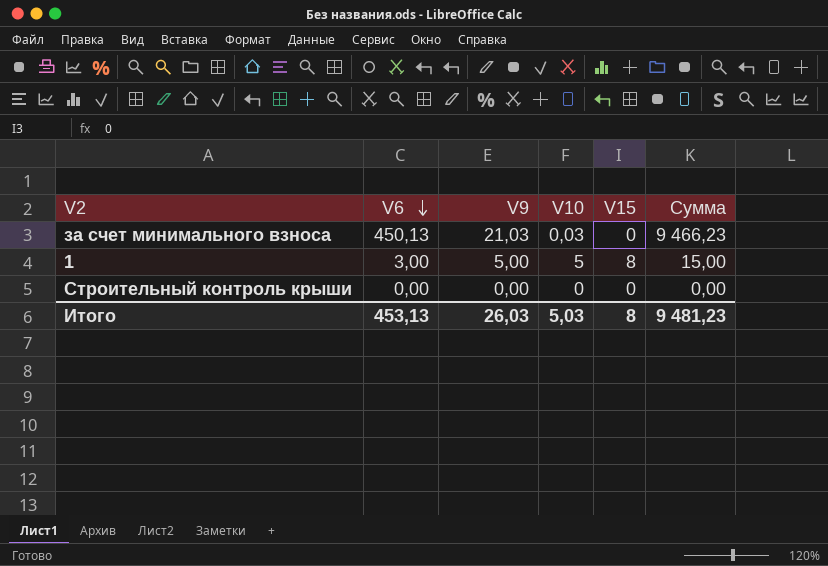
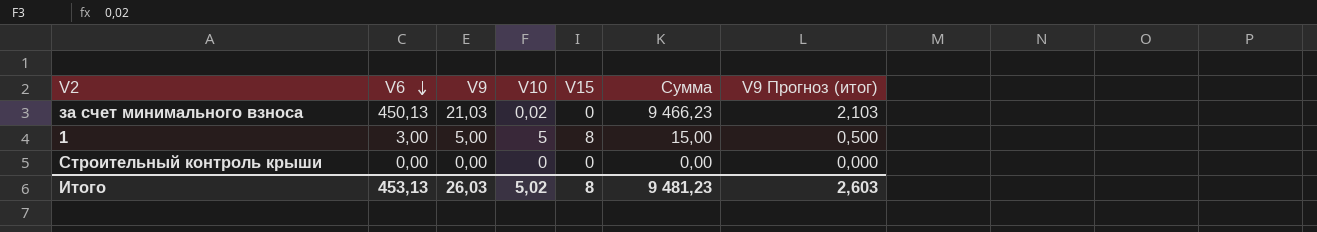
column V9 Прогноз (итог) | formula: none -> [V9] * 0,1
за счет минимального взноса | V10: 0,03 -> 0,02
Итого | V10: 5,03 -> 5,02

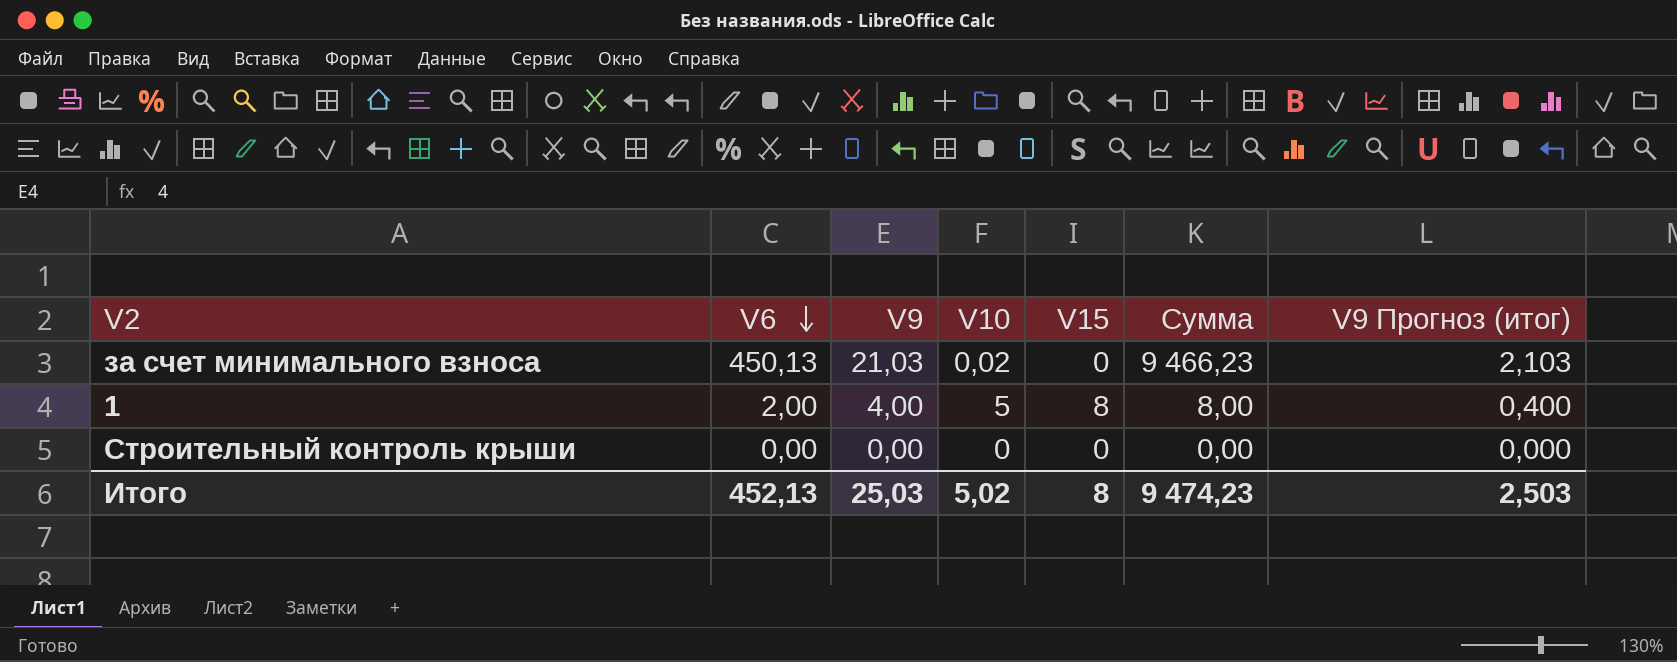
1 | V6: 3,00 -> 2,00
1 | V9: 5,00 -> 4,00
1 | Сумма: 15,00 -> 8,00
1 | V9 Прогноз (итог): 0,500 -> 0,400
Итого | V6: 453,13 -> 452,13
Итого | V9: 26,03 -> 25,03
Итого | Сумма: 9 481,23 -> 9 474,23
Итого | V9 Прогноз (итог): 2,603 -> 2,503

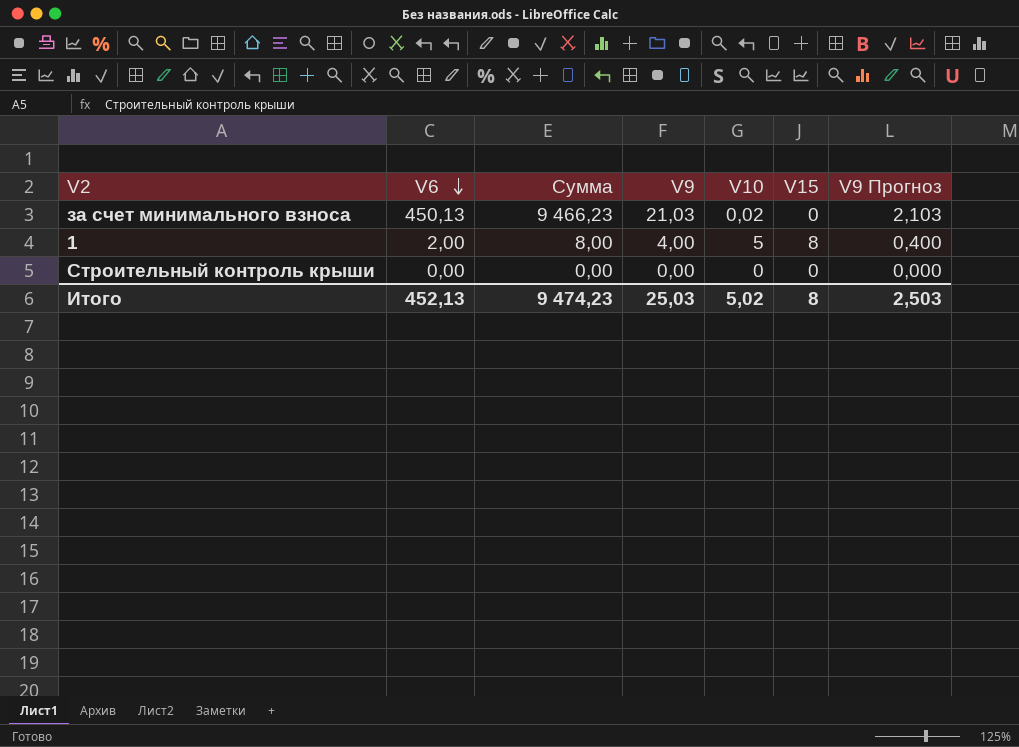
column Сумма | position: 6 -> 3
column name: V9 Прогноз (итог) -> V9 Прогноз

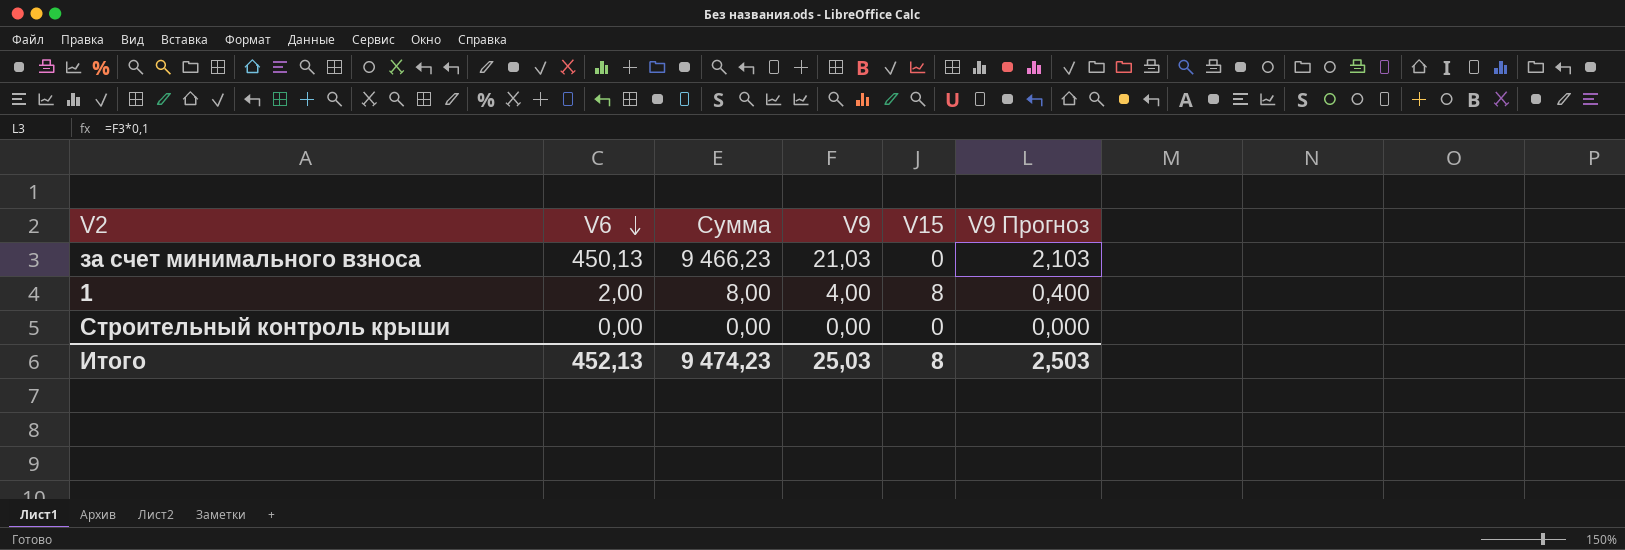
column V10 | position: 5 -> none

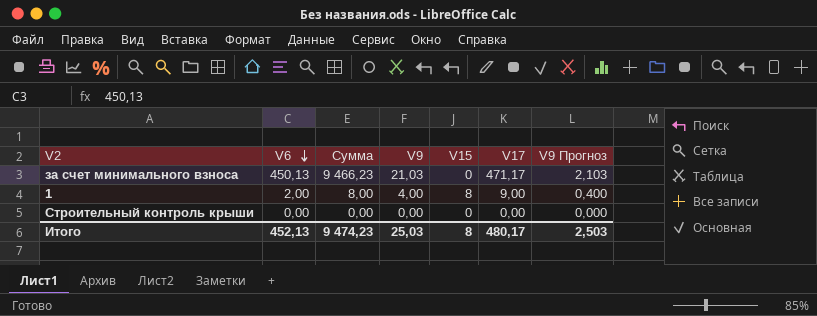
column V17 | position: none -> 6

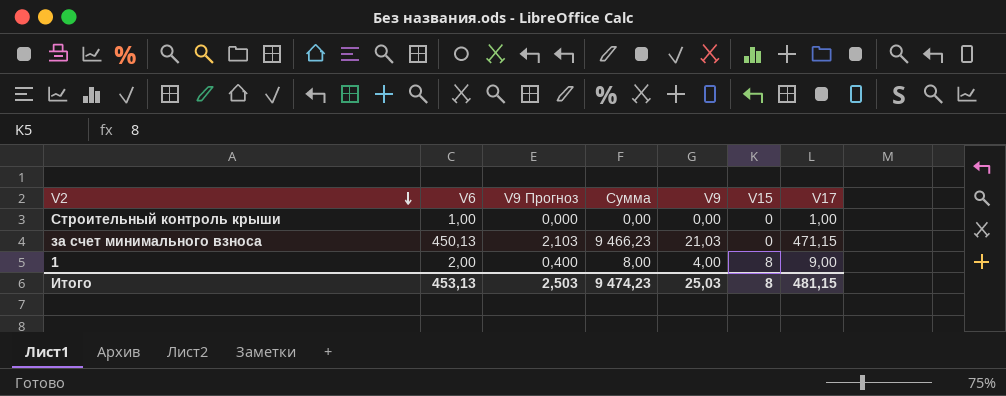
row order: V6 descending -> V2 descending
column V9 Прогноз | position: 7 -> 3
Строительный контроль крыши | V6: 0,00 -> 1,00
Строительный контроль крыши | V17: 0,00 -> 1,00
за счет минимального взноса | V17: 471,17 -> 471,15
Итого | V6: 452,13 -> 453,13
Итого | V17: 480,17 -> 481,15

